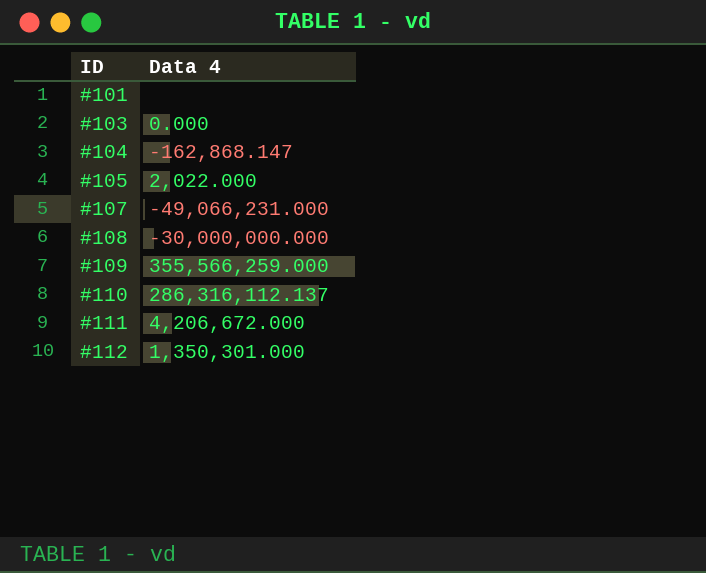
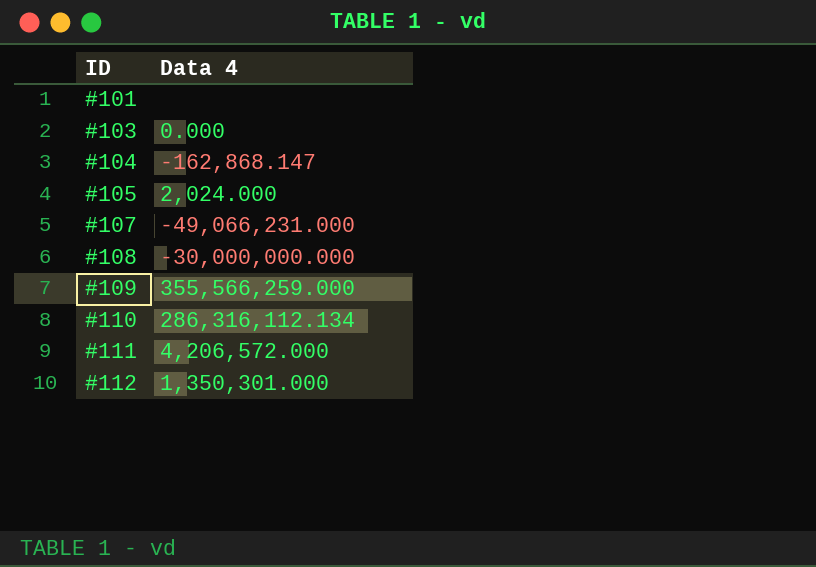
#105 | Data 4: 2,022.000 -> 2,024.000
#110 | Data 4: 286,316,112.137 -> 286,316,112.134
#111 | Data 4: 4,206,672.000 -> 4,206,572.000

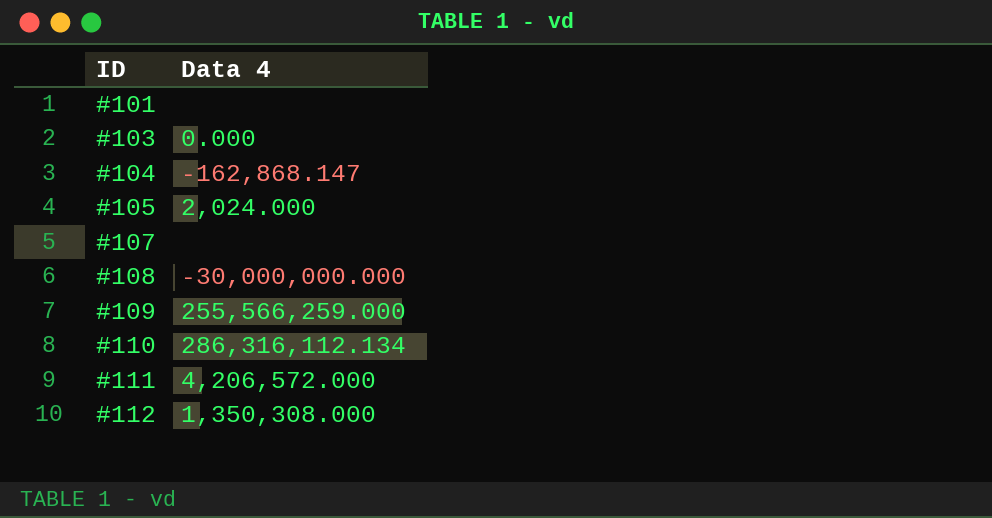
#107 | Data 4: -49,066,231.000 -> none
#109 | Data 4: 355,566,259.000 -> 255,566,259.000
#112 | Data 4: 1,350,301.000 -> 1,350,308.000

